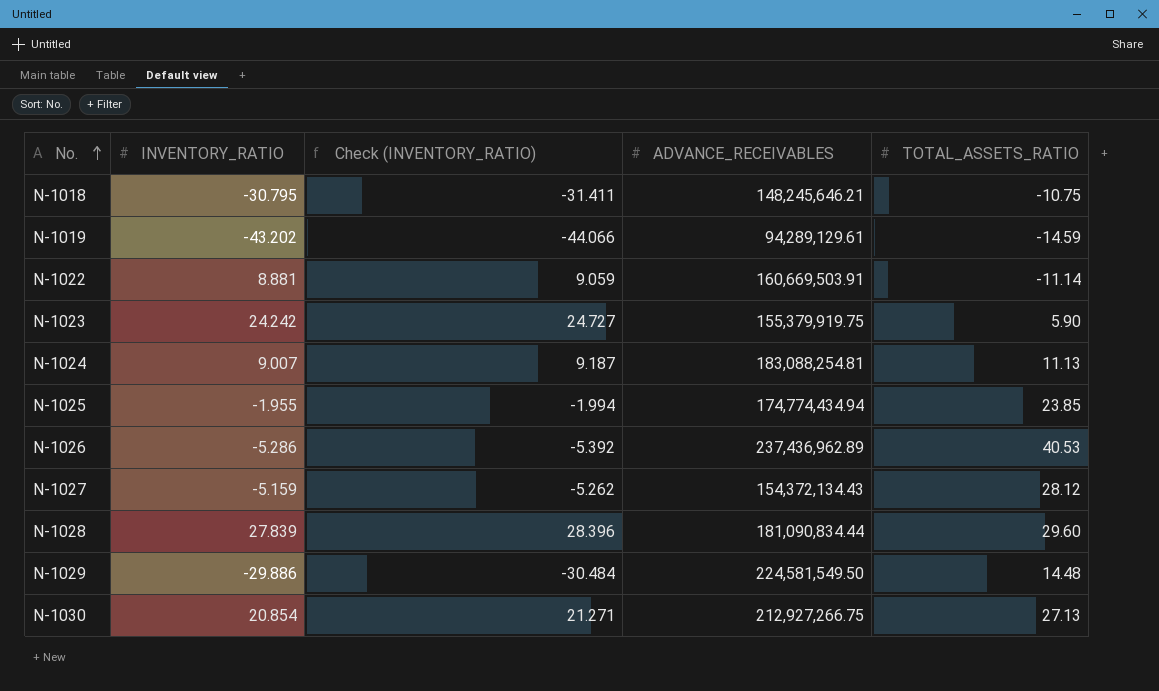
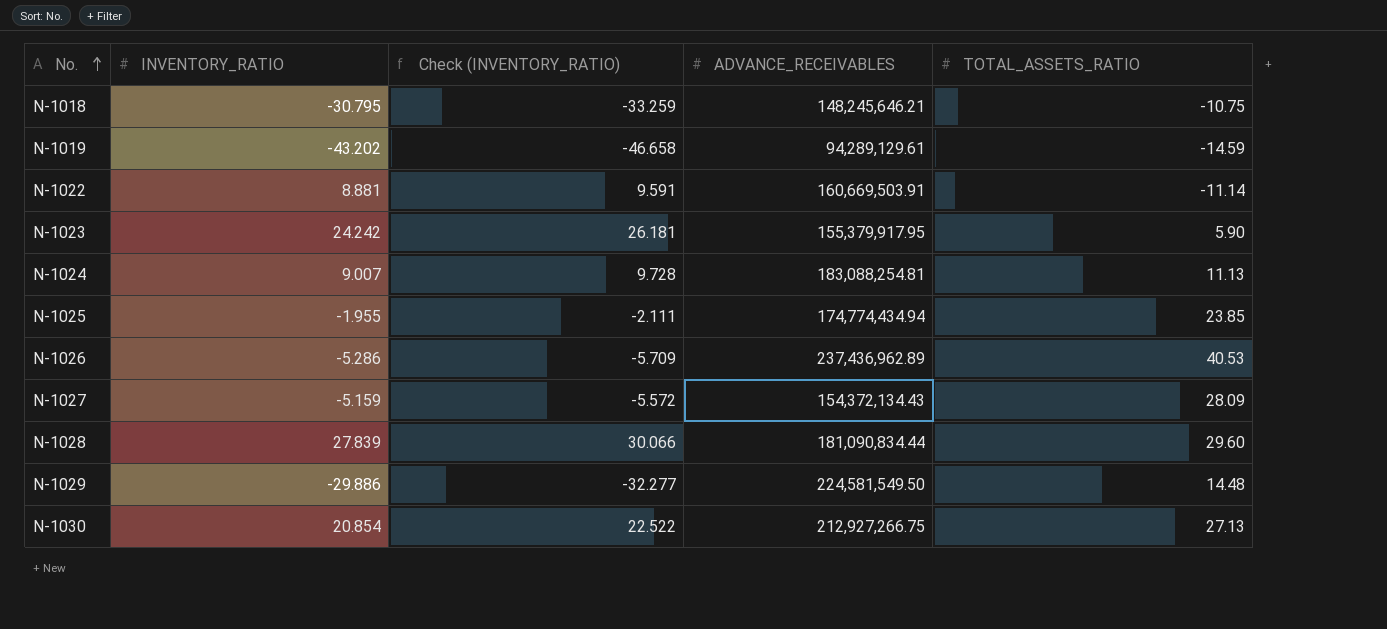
column Check (INVENTORY_RATIO) | formula: [INVENTORY_RATIO] * 1.02 -> [INVENTORY_RATIO] * 1.08
N-1023 | ADVANCE_RECEIVABLES: 155,379,919.75 -> 155,379,917.95
N-1027 | TOTAL_ASSETS_RATIO: 28.12 -> 28.09

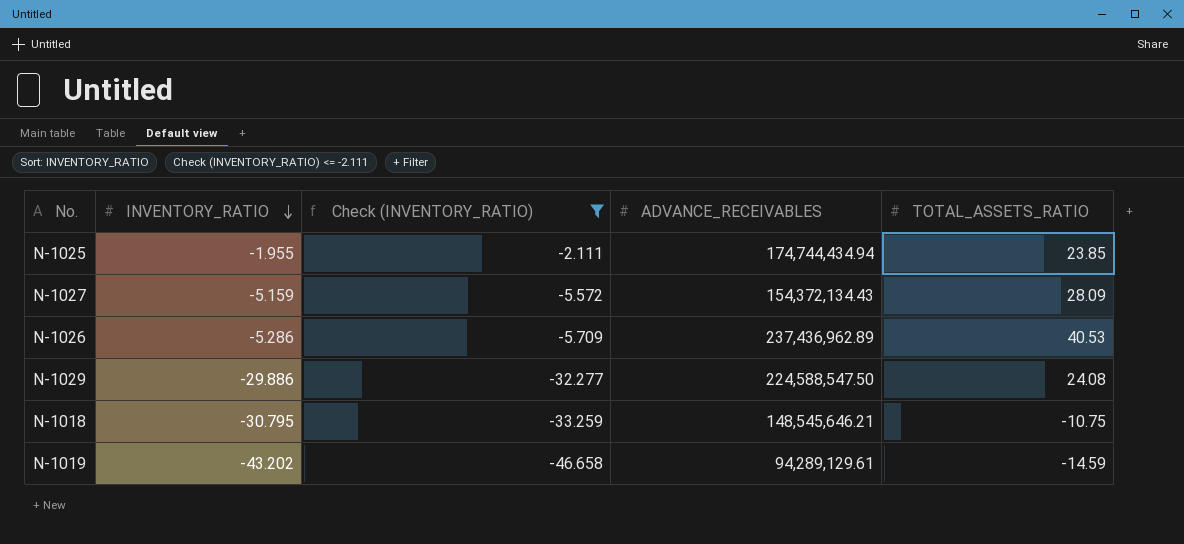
filter: none -> Check (INVENTORY_RATIO) <= -2.111
row order: No. ascending -> INVENTORY_RATIO descending
N-1025 | ADVANCE_RECEIVABLES: 174,774,434.94 -> 174,744,434.94
N-1029 | ADVANCE_RECEIVABLES: 224,581,549.50 -> 224,588,547.50
N-1029 | TOTAL_ASSETS_RATIO: 14.48 -> 24.08
N-1018 | ADVANCE_RECEIVABLES: 148,245,646.21 -> 148,545,646.21

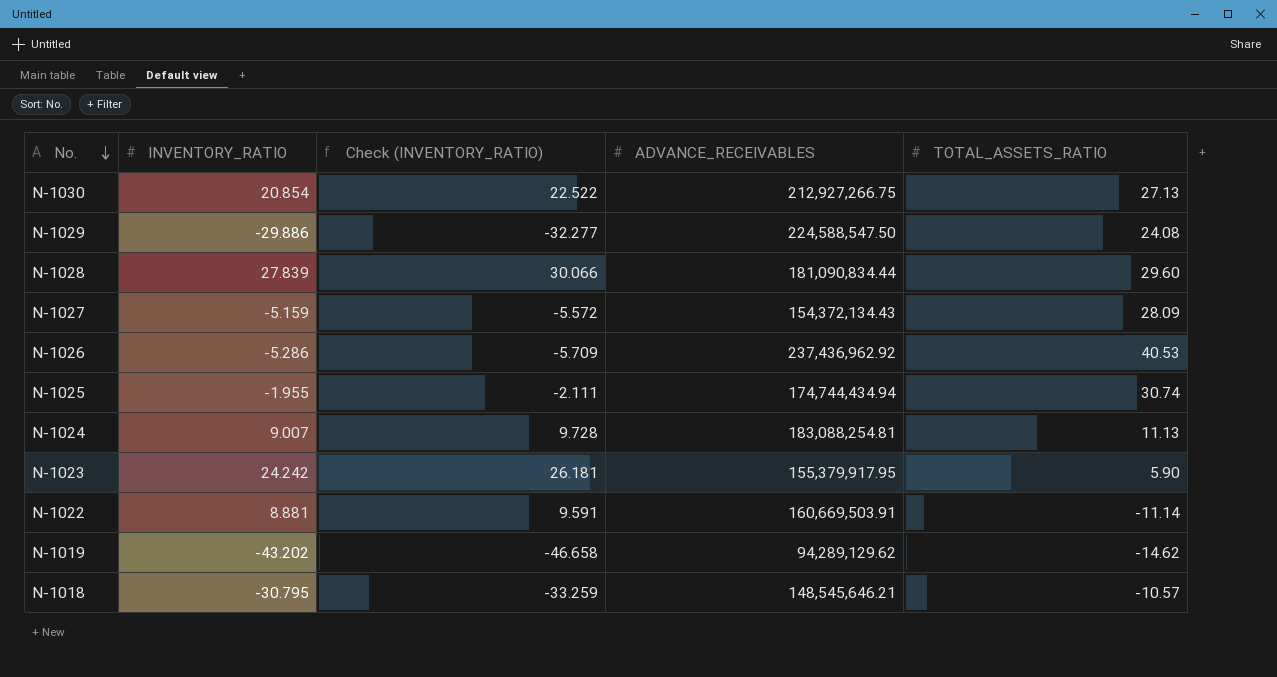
filter: Check (INVENTORY_RATIO) <= -2.111 -> none
row order: INVENTORY_RATIO descending -> No. descending
N-1026 | ADVANCE_RECEIVABLES: 237,436,962.89 -> 237,436,962.92
N-1025 | TOTAL_ASSETS_RATIO: 23.85 -> 30.74
N-1019 | ADVANCE_RECEIVABLES: 94,289,129.61 -> 94,289,129.62
N-1019 | TOTAL_ASSETS_RATIO: -14.59 -> -14.62
N-1018 | TOTAL_ASSETS_RATIO: -10.75 -> -10.57

